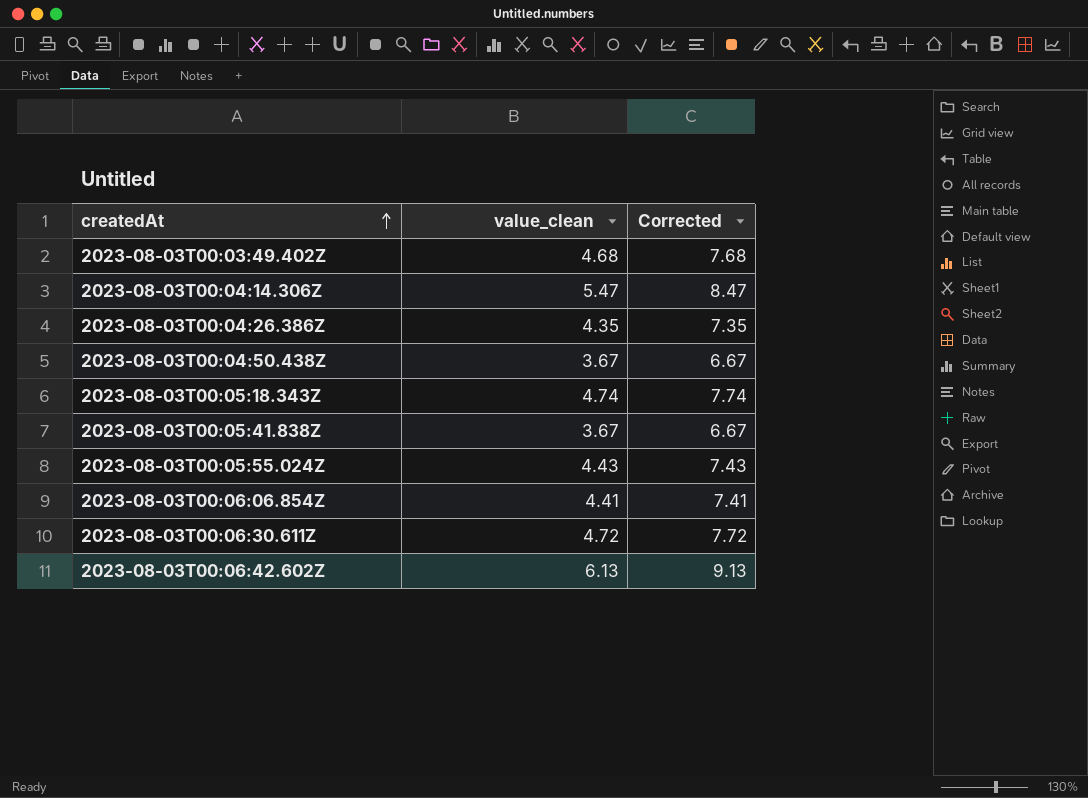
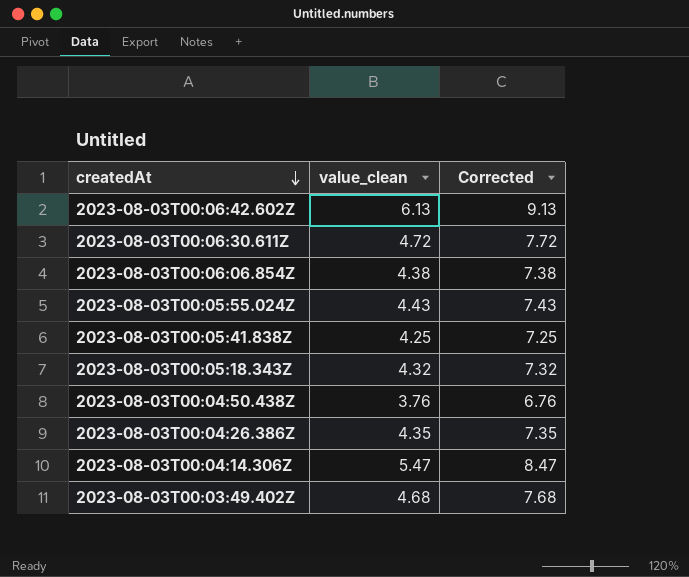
row order: createdAt ascending -> createdAt descending
2023-08-03T00:06:06.854Z | value_clean: 4.41 -> 4.38
2023-08-03T00:06:06.854Z | Corrected: 7.41 -> 7.38
2023-08-03T00:05:41.838Z | value_clean: 3.67 -> 4.25
2023-08-03T00:05:41.838Z | Corrected: 6.67 -> 7.25
2023-08-03T00:05:18.343Z | value_clean: 4.74 -> 4.32
2023-08-03T00:05:18.343Z | Corrected: 7.74 -> 7.32
2023-08-03T00:04:50.438Z | value_clean: 3.67 -> 3.76
2023-08-03T00:04:50.438Z | Corrected: 6.67 -> 6.76

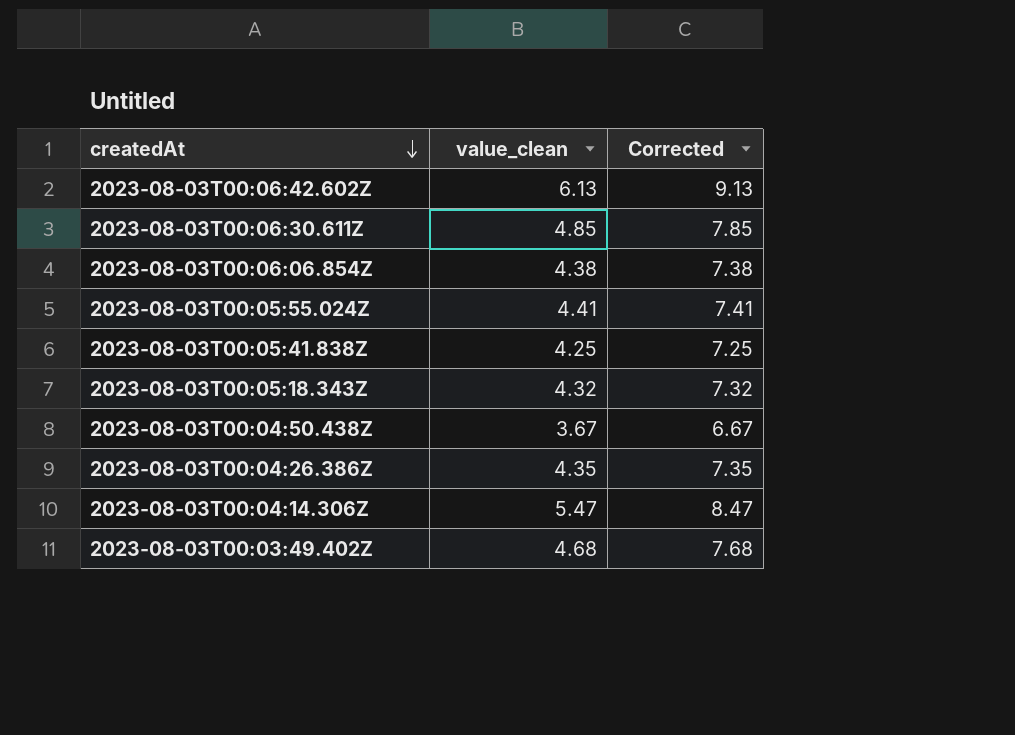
2023-08-03T00:06:30.611Z | value_clean: 4.72 -> 4.85
2023-08-03T00:06:30.611Z | Corrected: 7.72 -> 7.85
2023-08-03T00:05:55.024Z | value_clean: 4.43 -> 4.41
2023-08-03T00:05:55.024Z | Corrected: 7.43 -> 7.41
2023-08-03T00:04:50.438Z | value_clean: 3.76 -> 3.67
2023-08-03T00:04:50.438Z | Corrected: 6.76 -> 6.67

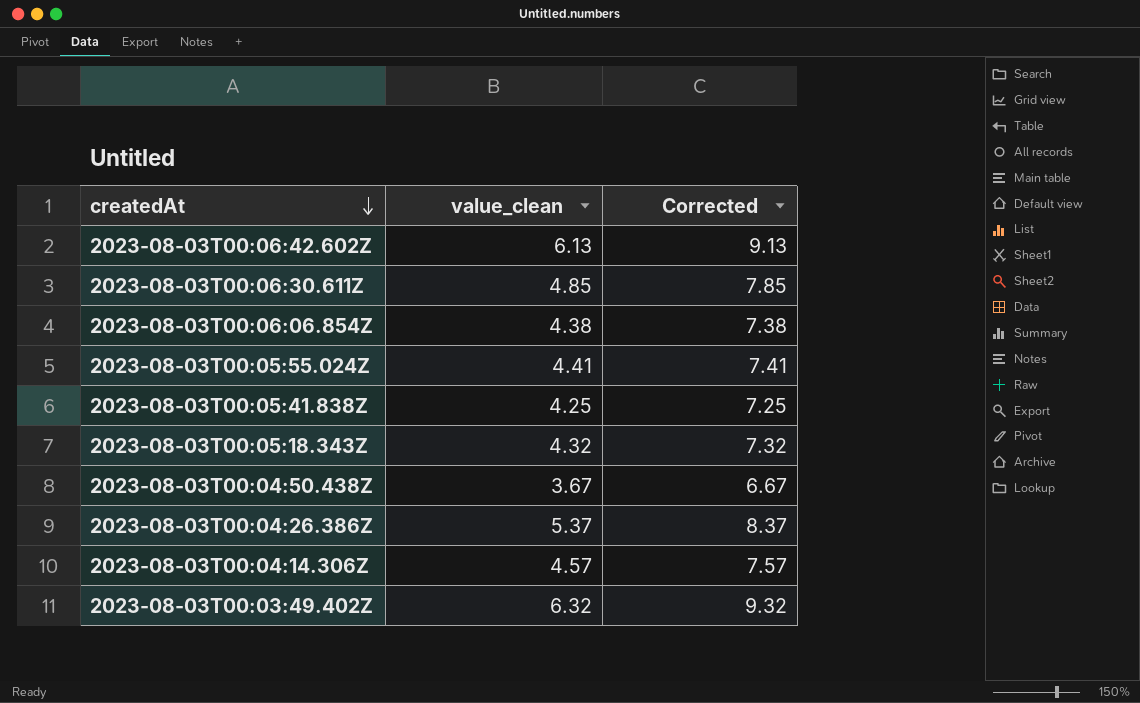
2023-08-03T00:04:26.386Z | value_clean: 4.35 -> 5.37
2023-08-03T00:04:26.386Z | Corrected: 7.35 -> 8.37
2023-08-03T00:04:14.306Z | value_clean: 5.47 -> 4.57
2023-08-03T00:04:14.306Z | Corrected: 8.47 -> 7.57
2023-08-03T00:03:49.402Z | value_clean: 4.68 -> 6.32
2023-08-03T00:03:49.402Z | Corrected: 7.68 -> 9.32

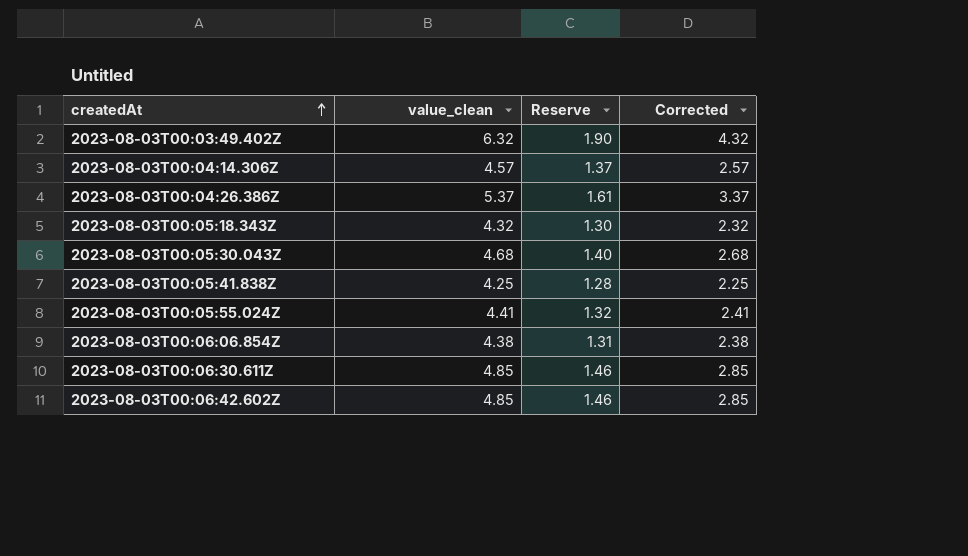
row order: createdAt descending -> createdAt ascending
column Reserve | formula: none -> [value_clean] * 0.3
column Corrected | formula: [value_clean] + 3 -> [value_clean] - 2
row 2023-08-03T00:04:50.438Z: 3.67 | 6.67 -> none
row 2023-08-03T00:05:30.043Z: none -> 4.68 | 1.40 | 2.68
2023-08-03T00:06:42.602Z | value_clean: 6.13 -> 4.85

